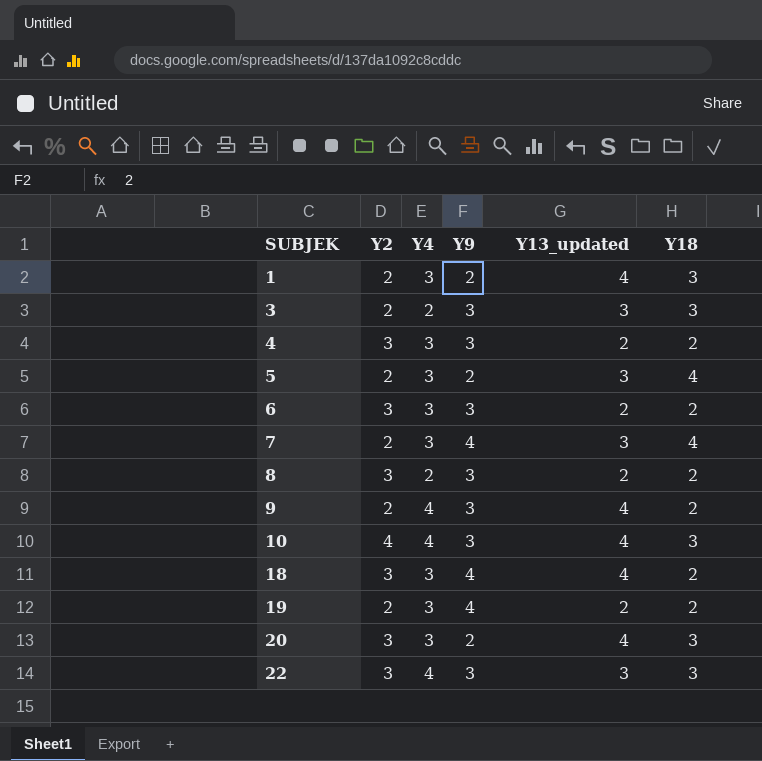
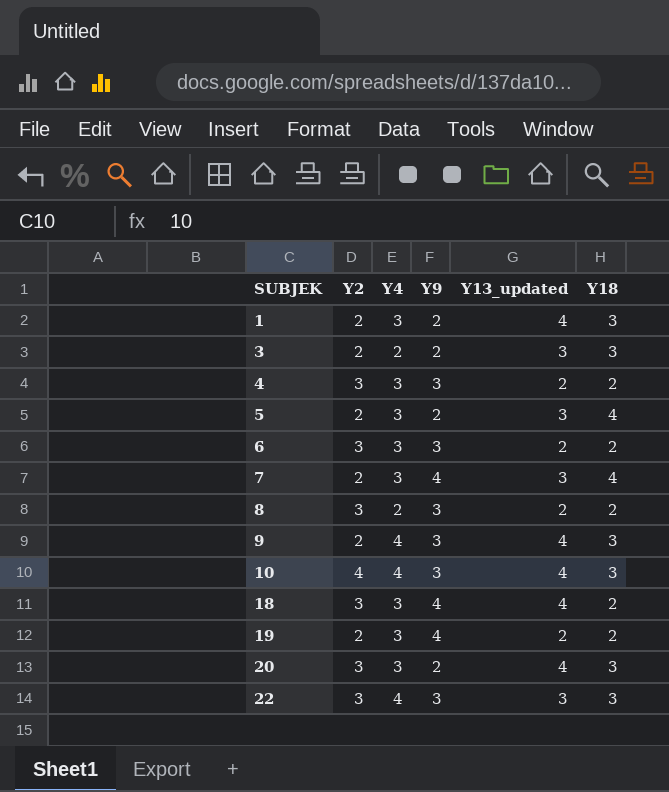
3 | Y9: 3 -> 2
9 | Y18: 2 -> 3

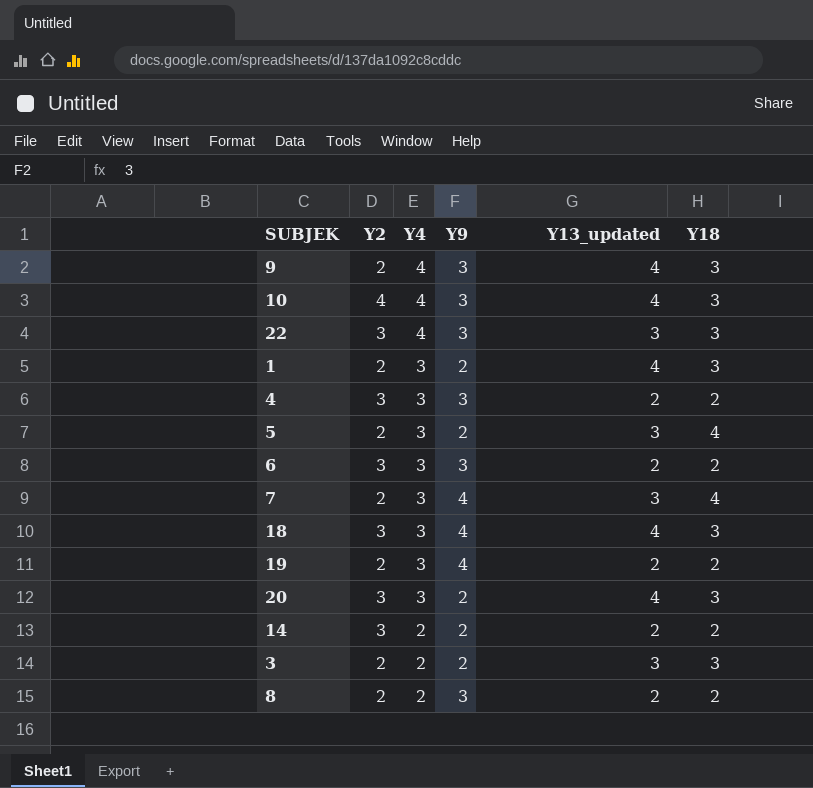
row order: SUBJEK ascending -> Y4 descending
18 | Y18: 2 -> 3
row 14: none -> 3 | 2 | 2 | 2 | 2
8 | Y2: 3 -> 2

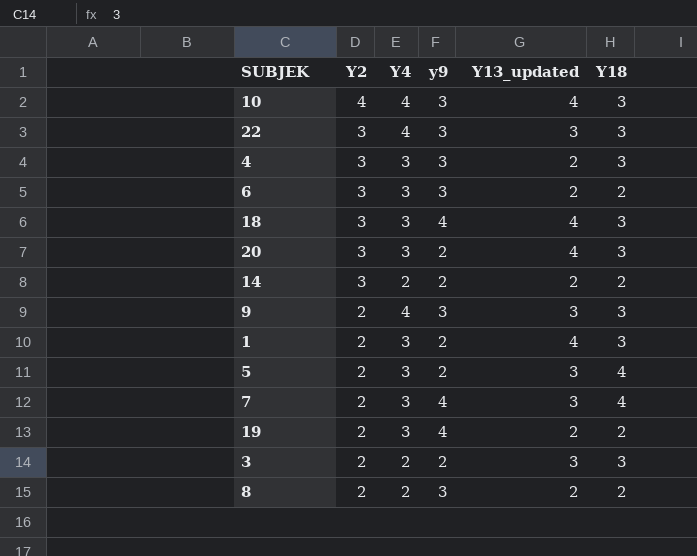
row order: Y4 descending -> Y2 descending
column name: Y9 -> y9
4 | Y18: 2 -> 3
9 | Y13_updated: 4 -> 3

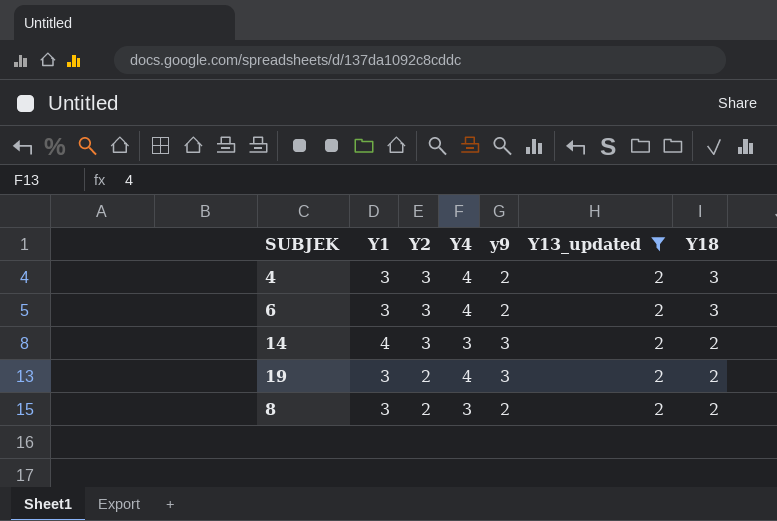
filter: none -> Y13_updated = 2
column Y1 | position: none -> 2
4 | Y4: 3 -> 4
4 | y9: 3 -> 2
6 | Y4: 3 -> 4
6 | y9: 3 -> 2
6 | Y18: 2 -> 3
14 | Y4: 2 -> 3
14 | y9: 2 -> 3
19 | Y4: 3 -> 4
19 | y9: 4 -> 3
8 | Y4: 2 -> 3
8 | y9: 3 -> 2

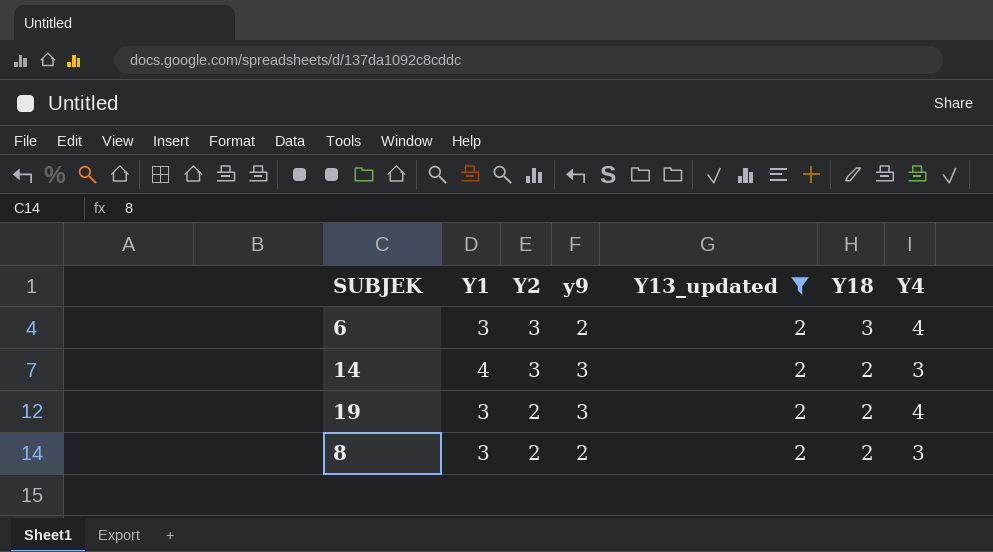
column Y4 | position: 4 -> 7
row 4: 3 | 3 | 4 | 2 | 2 | 3 -> none

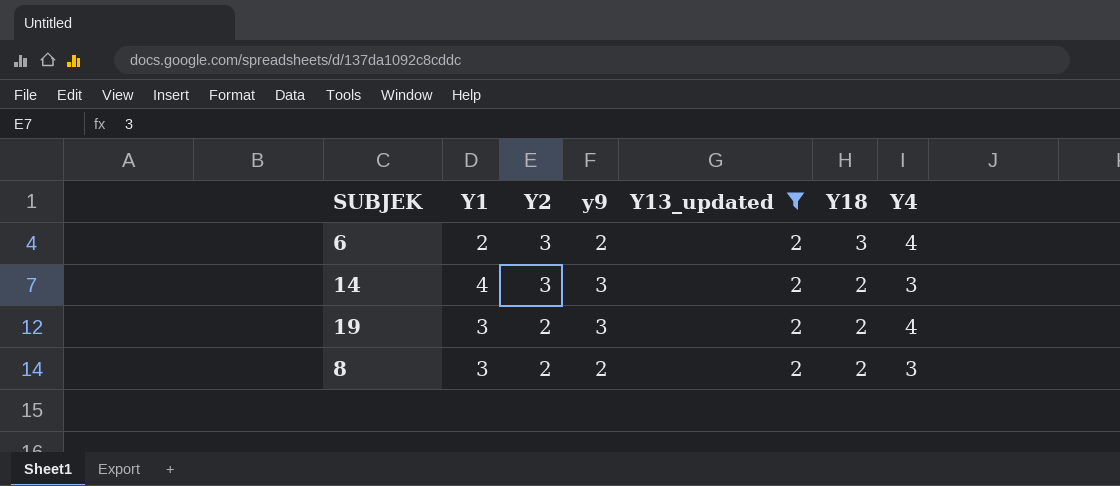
6 | Y1: 3 -> 2

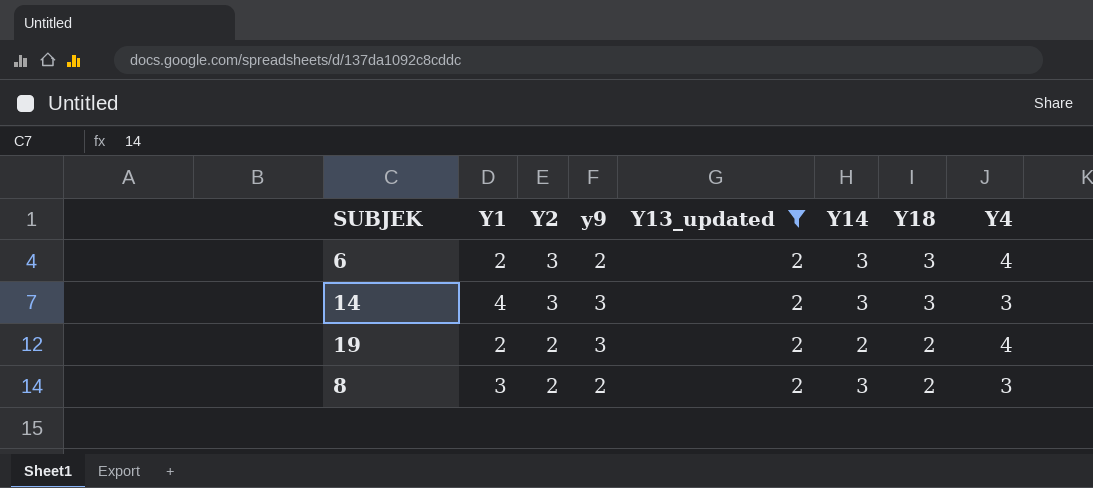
column Y14 | position: none -> 6
14 | Y18: 2 -> 3
19 | Y1: 3 -> 2

